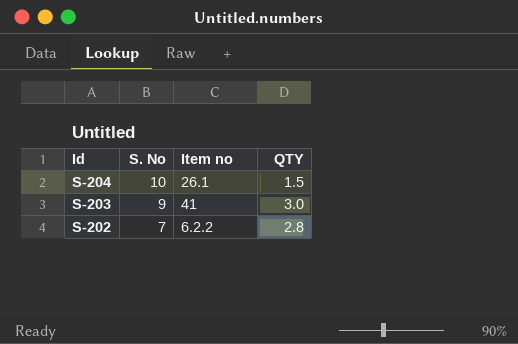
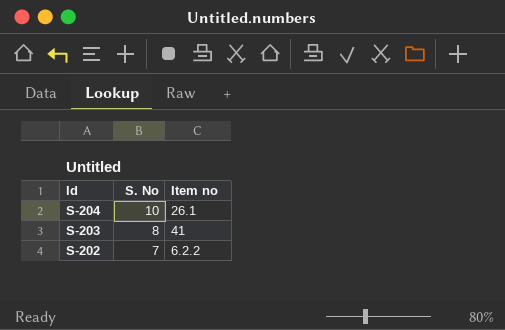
column QTY | position: 4 -> none
S-203 | S. No: 9 -> 8

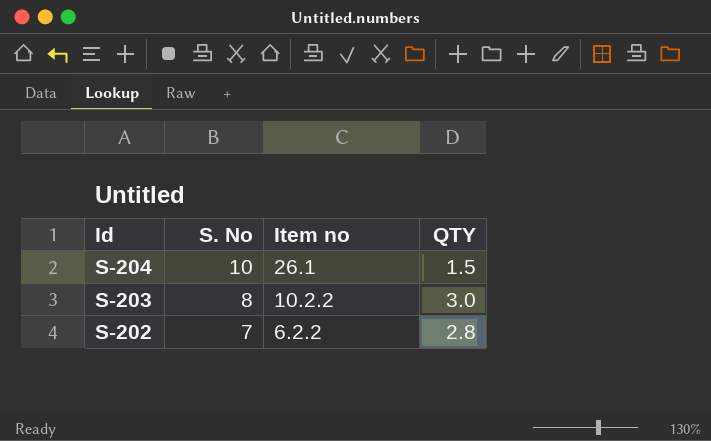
column QTY | position: none -> 4
S-203 | Item no: 41 -> 10.2.2

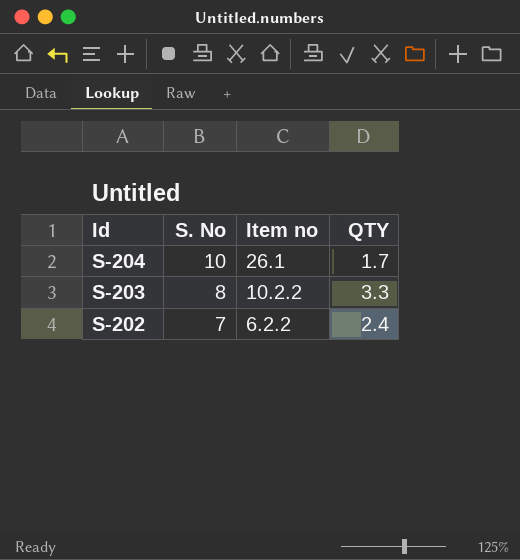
S-204 | QTY: 1.5 -> 1.7
S-203 | QTY: 3.0 -> 3.3
S-202 | QTY: 2.8 -> 2.4

